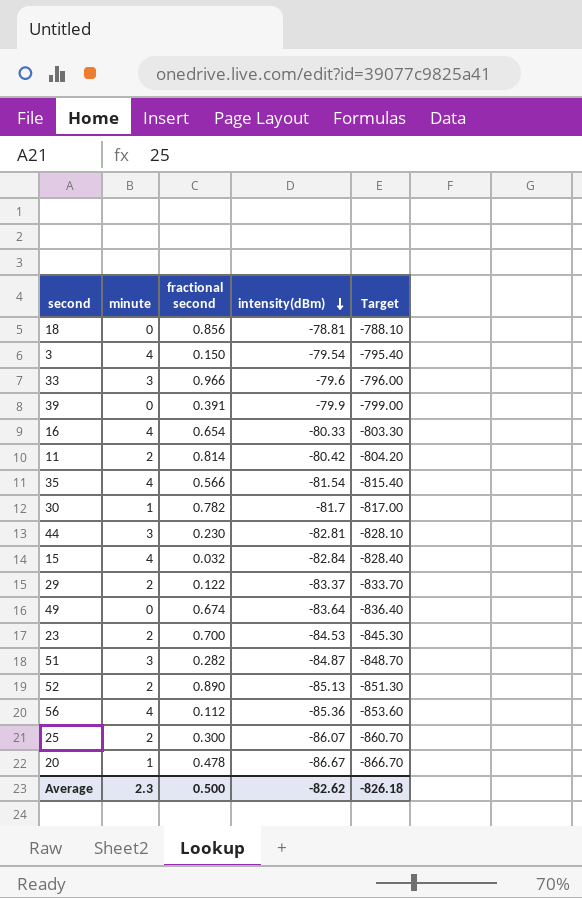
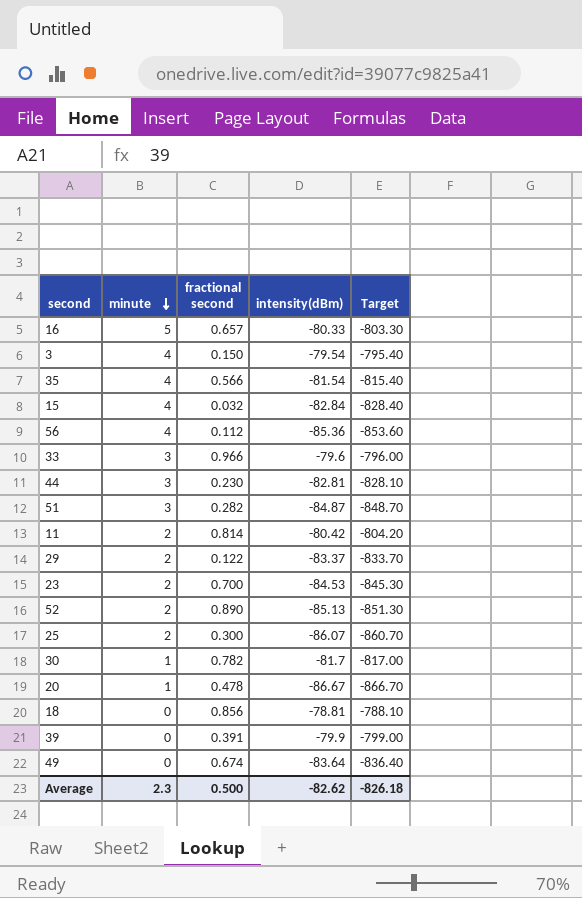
row order: intensity(dBm) descending -> minute descending
16 | minute: 4 -> 5
16 | fractional second: 0.654 -> 0.657

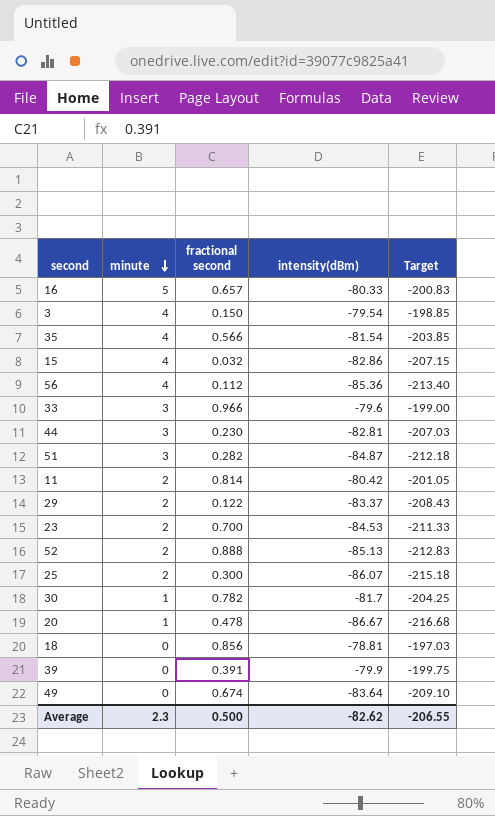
column Target | formula: [intensity(dBm)] * 10 -> [intensity(dBm)] * 2.5
15 | intensity(dBm): -82.84 -> -82.86
52 | fractional second: 0.890 -> 0.888
Average | Target: -826.18 -> -206.55

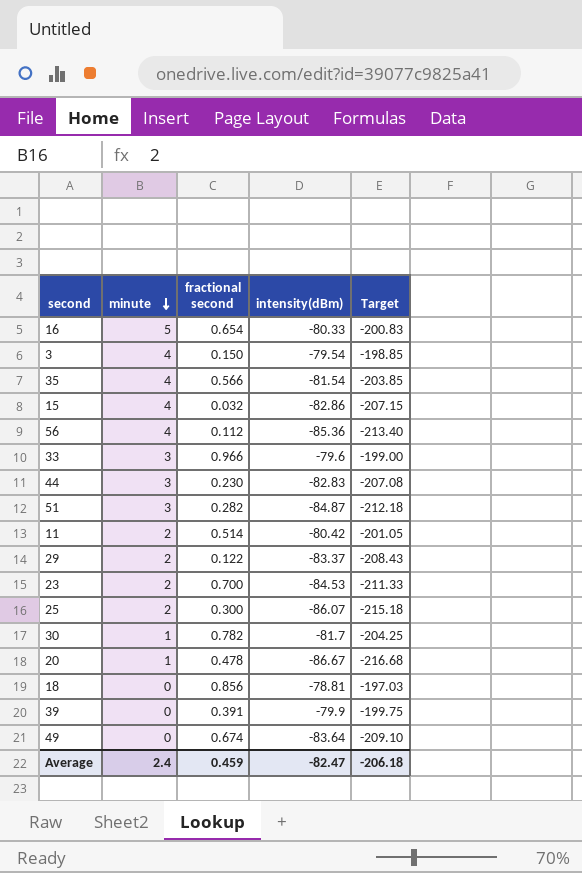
row 52: 2 | 0.888 | -85.13 | -212.83 -> none
16 | fractional second: 0.657 -> 0.654
44 | intensity(dBm): -82.81 -> -82.83
44 | Target: -207.03 -> -207.08
11 | fractional second: 0.814 -> 0.514
Average | minute: 2.3 -> 2.4
Average | fractional second: 0.500 -> 0.459
Average | intensity(dBm): -82.62 -> -82.47
Average | Target: -206.55 -> -206.18

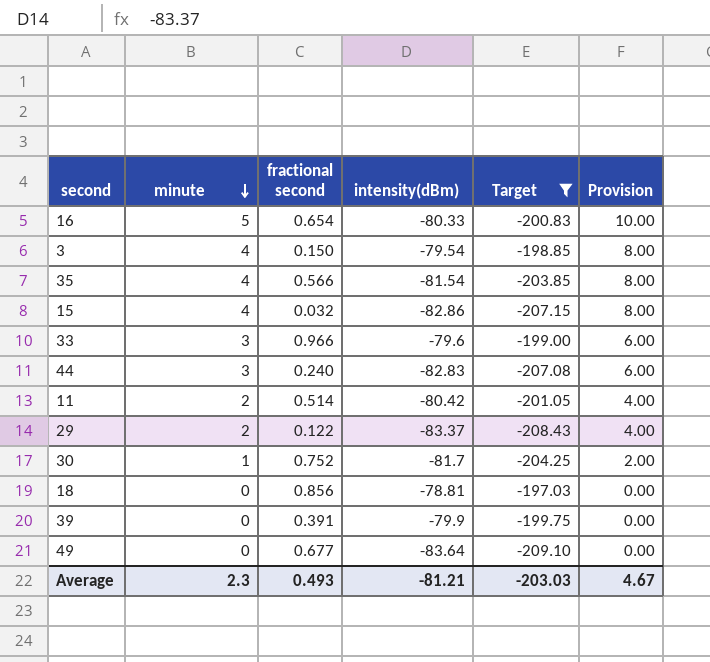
filter: none -> Target >= -209.10
column Provision | formula: none -> [minute] * 2
44 | fractional second: 0.230 -> 0.240
30 | fractional second: 0.782 -> 0.752
49 | fractional second: 0.674 -> 0.677
Average | minute: 2.4 -> 2.3
Average | fractional second: 0.459 -> 0.493
Average | intensity(dBm): -82.47 -> -81.21
Average | Target: -206.18 -> -203.03

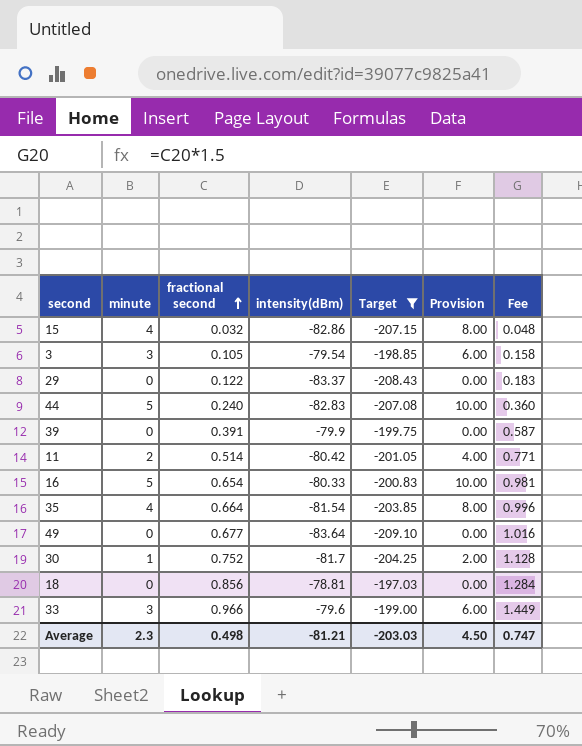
row order: minute descending -> fractional second ascending
column Fee | formula: none -> [fractional second] * 1.5
3 | minute: 4 -> 3
3 | fractional second: 0.150 -> 0.105
3 | Provision: 8.00 -> 6.00
29 | minute: 2 -> 0
29 | Provision: 4.00 -> 0.00
44 | minute: 3 -> 5
44 | Provision: 6.00 -> 10.00
35 | fractional second: 0.566 -> 0.664
Average | fractional second: 0.493 -> 0.498
Average | Provision: 4.67 -> 4.50

